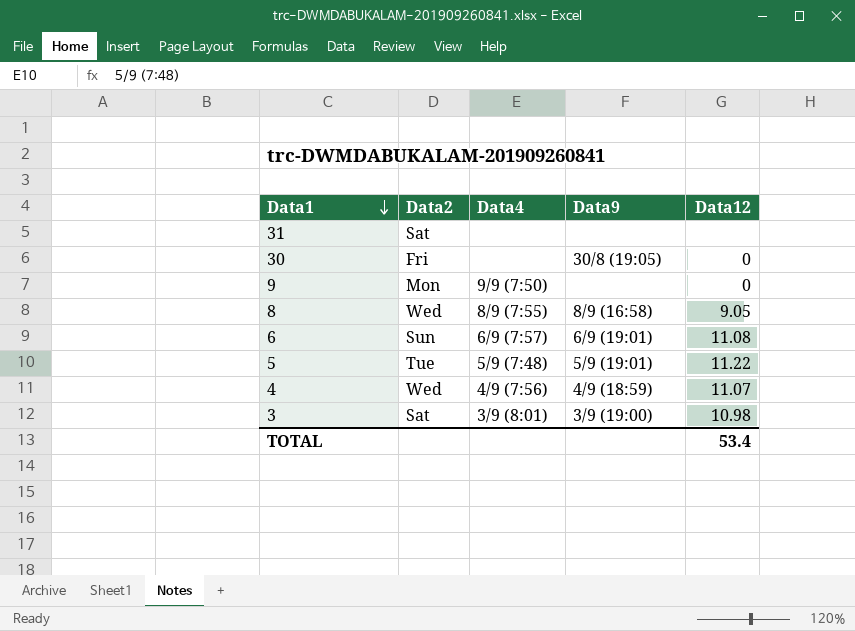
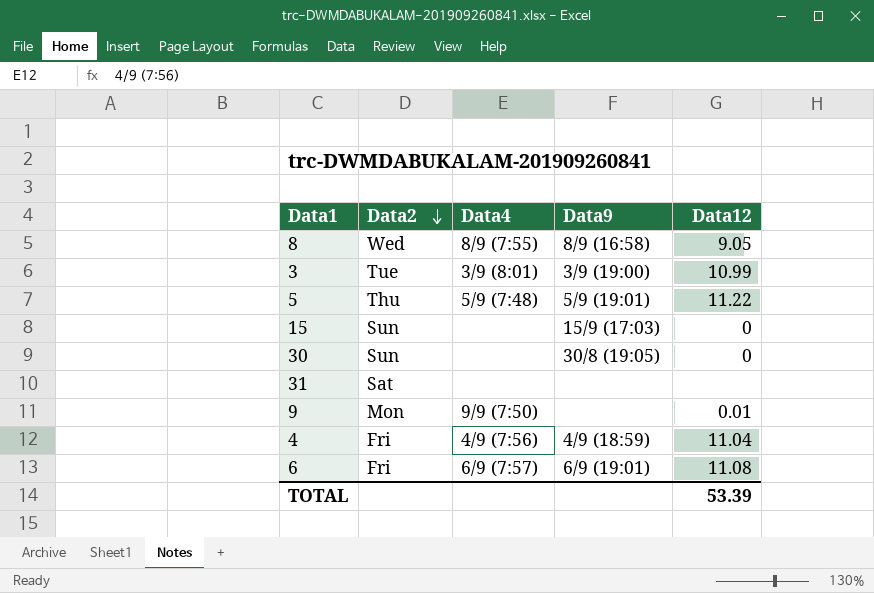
row order: Data1 descending -> Data2 descending
3 | Data2: Sat -> Tue
3 | Data12: 10.98 -> 10.99
5 | Data2: Tue -> Thu
row 15: none -> Sun | none | 15/9 (17:03) | 0
30 | Data2: Fri -> Sun
9 | Data12: 0 -> 0.01
4 | Data2: Wed -> Fri
4 | Data12: 11.07 -> 11.04
6 | Data2: Sun -> Fri
TOTAL | Data12: 53.4 -> 53.39

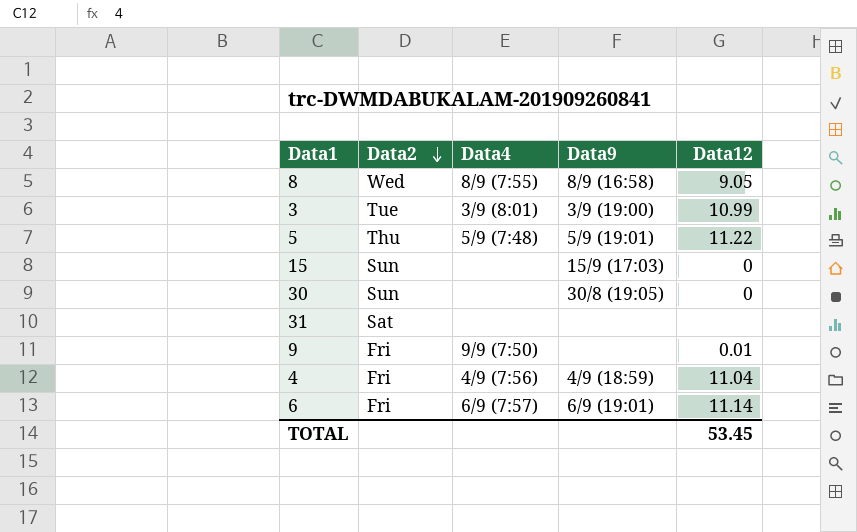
9 | Data2: Mon -> Fri
6 | Data12: 11.08 -> 11.14
TOTAL | Data12: 53.39 -> 53.45

